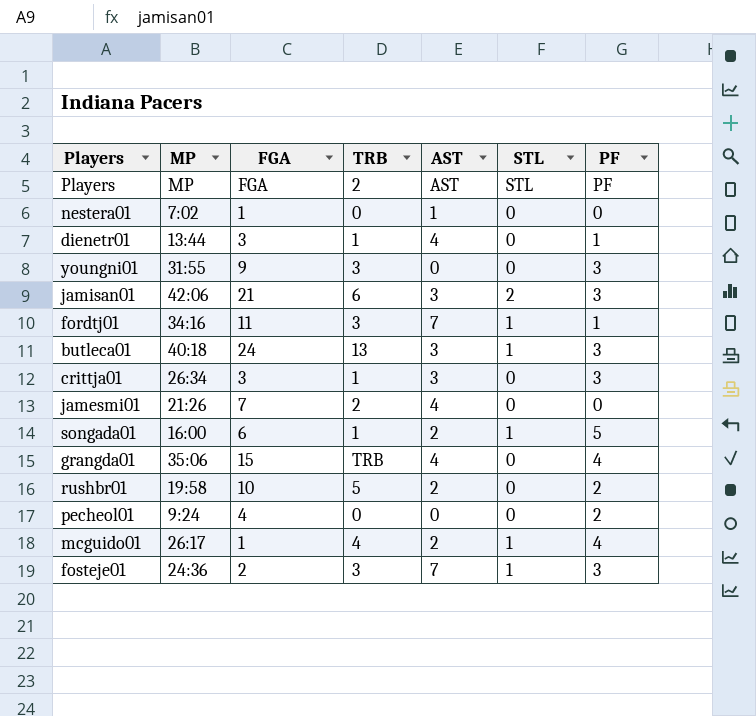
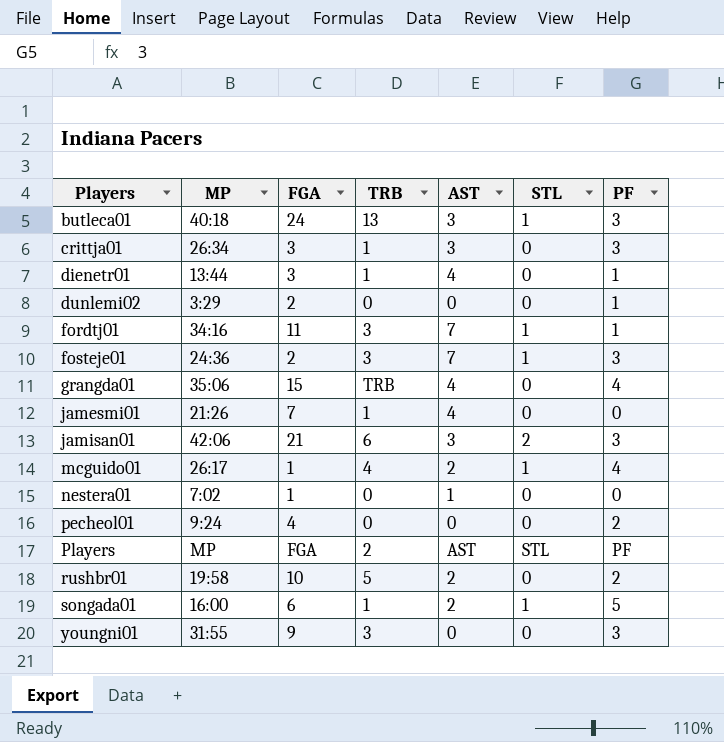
row order: none -> Players ascending
row dunlemi02: none -> 3:29 | 2 | 0 | 0 | 0 | 1
jamesmi01 | TRB: 2 -> 1

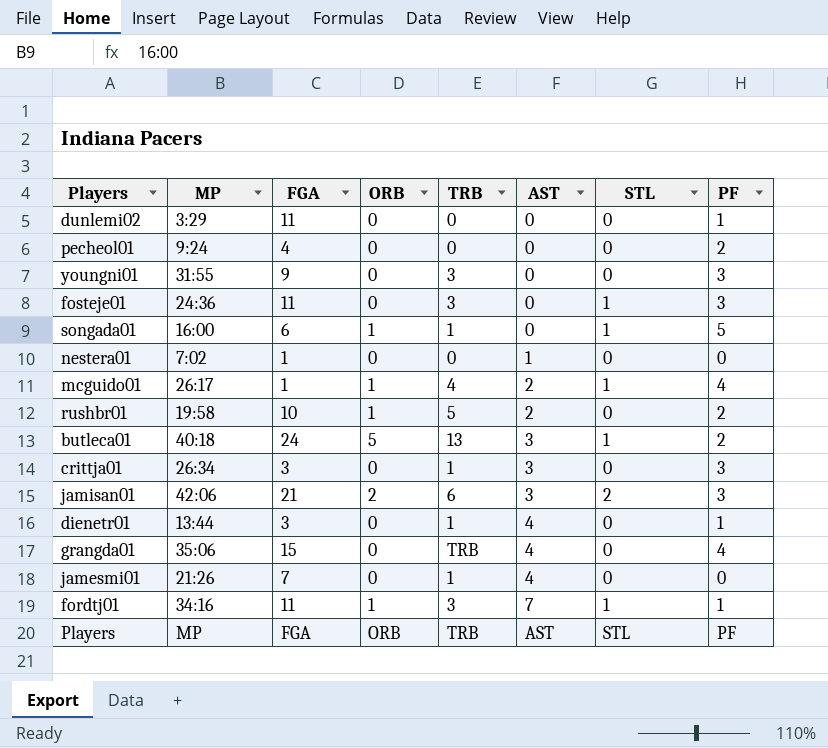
row order: Players ascending -> AST ascending
column ORB | position: none -> 4
dunlemi02 | FGA: 2 -> 11
fosteje01 | FGA: 2 -> 11
fosteje01 | AST: 7 -> 0
songada01 | AST: 2 -> 0
butleca01 | PF: 3 -> 2
Players | TRB: 2 -> TRB

